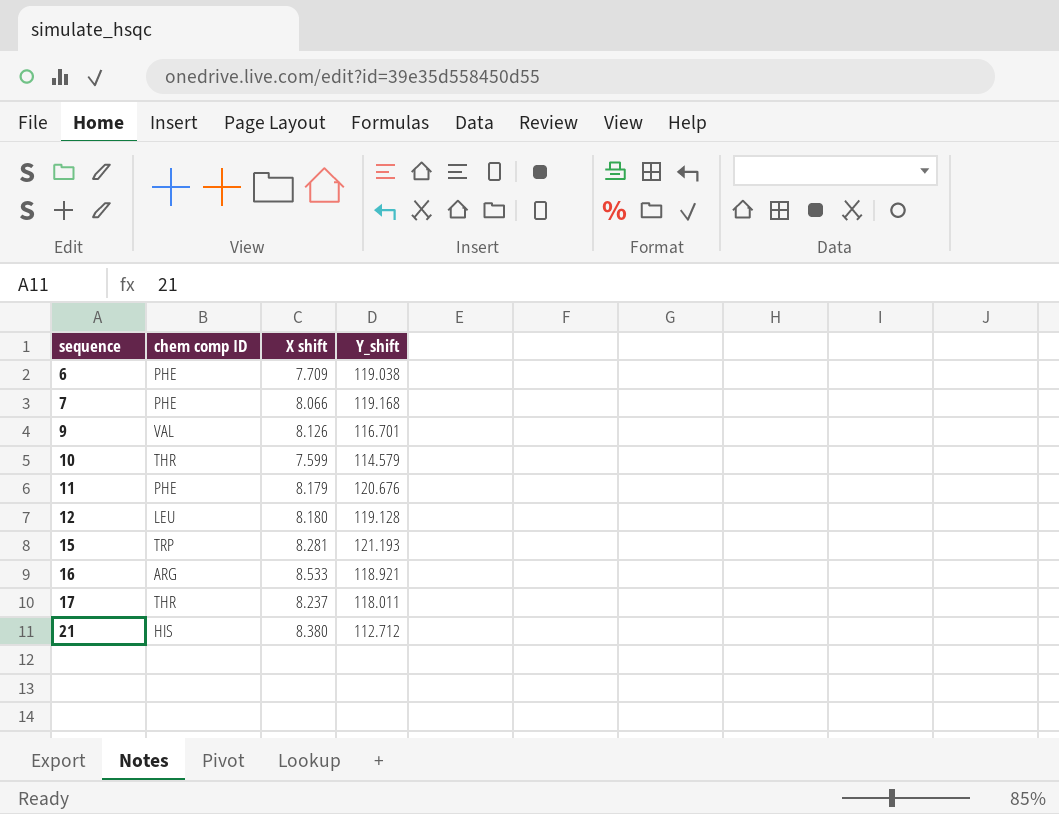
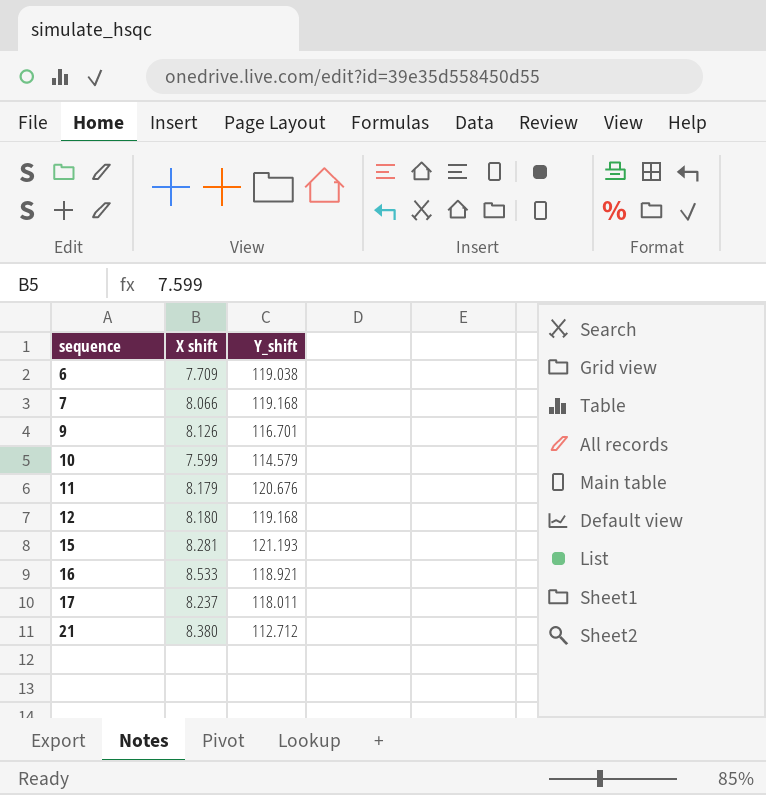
column chem comp ID | position: 2 -> none
12 | Y_shift: 119.128 -> 119.168

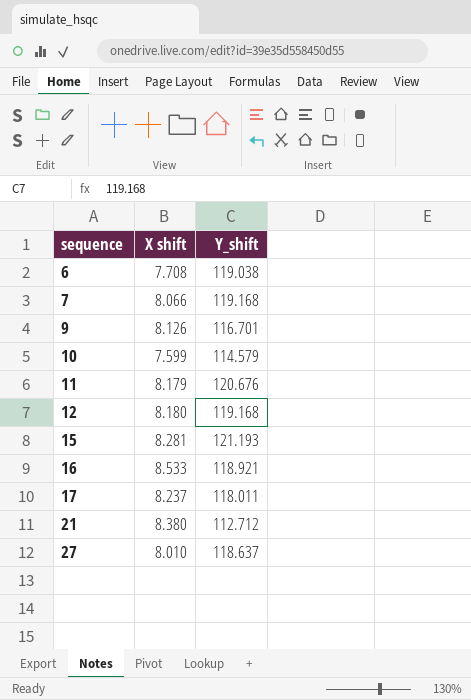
6 | X shift: 7.709 -> 7.708
row 27: none -> 8.010 | 118.637

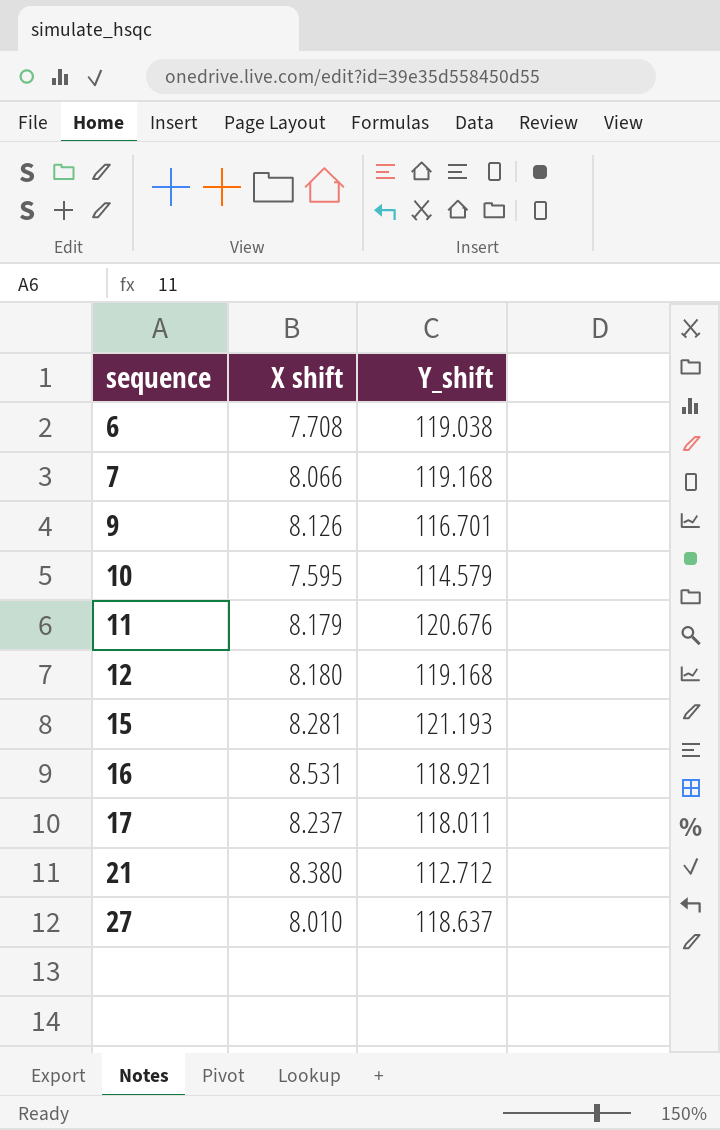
10 | X shift: 7.599 -> 7.595
16 | X shift: 8.533 -> 8.531

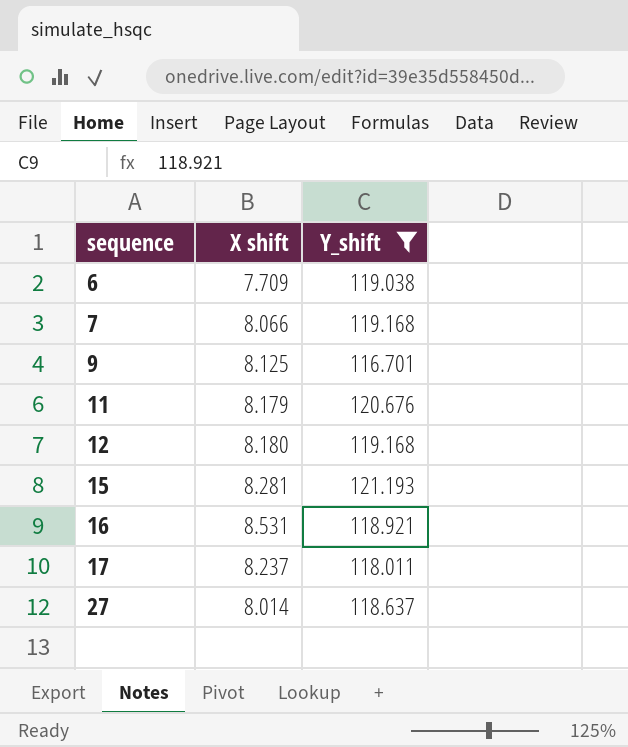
filter: none -> Y_shift >= 116.701
6 | X shift: 7.708 -> 7.709
9 | X shift: 8.126 -> 8.125
27 | X shift: 8.010 -> 8.014

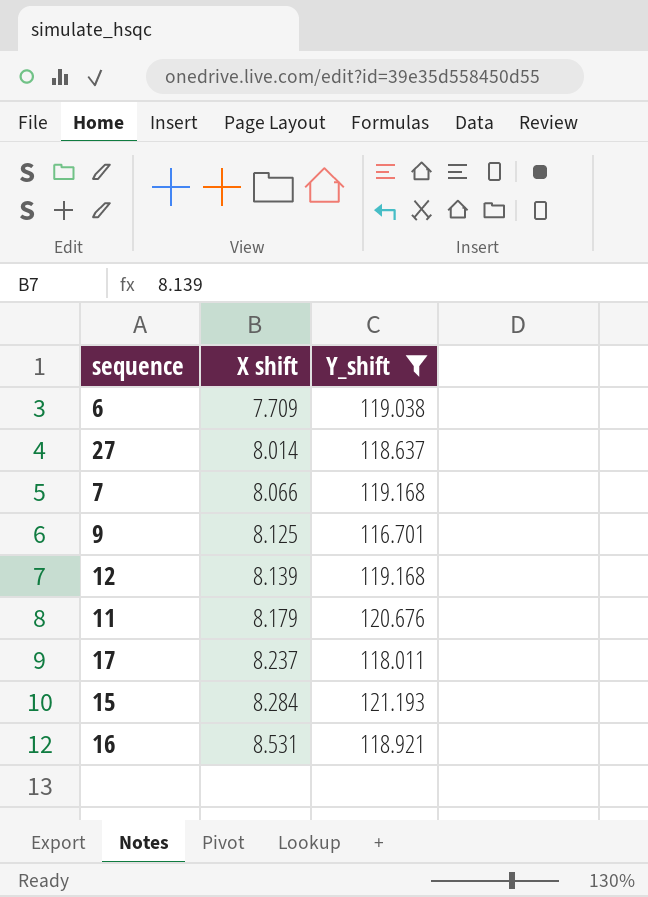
row order: sequence ascending -> X shift ascending
12 | X shift: 8.180 -> 8.139
15 | X shift: 8.281 -> 8.284

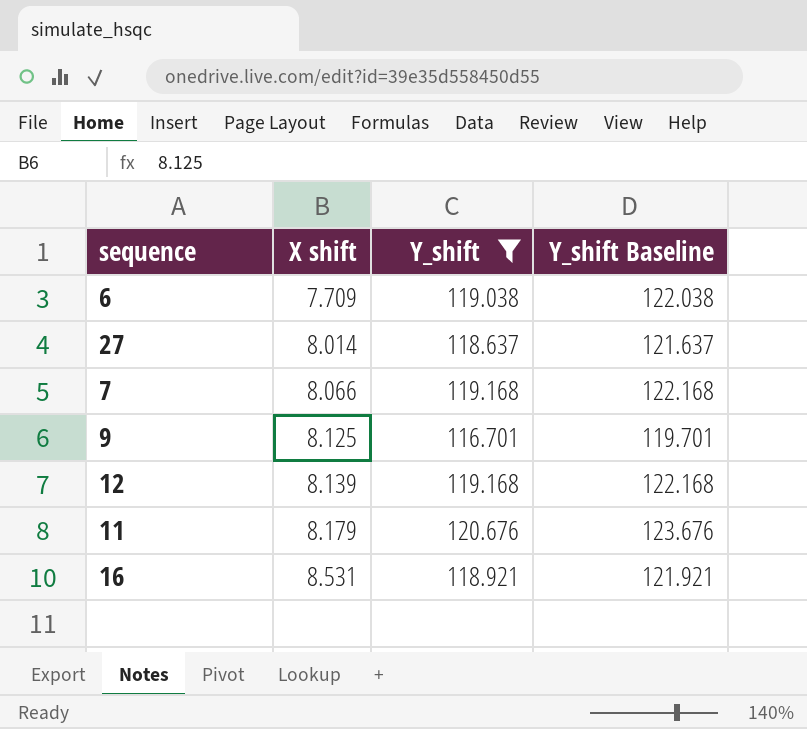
column Y_shift Baseline | formula: none -> [Y_shift] + 3
row 17: 8.237 | 118.011 -> none
row 15: 8.284 | 121.193 -> none

